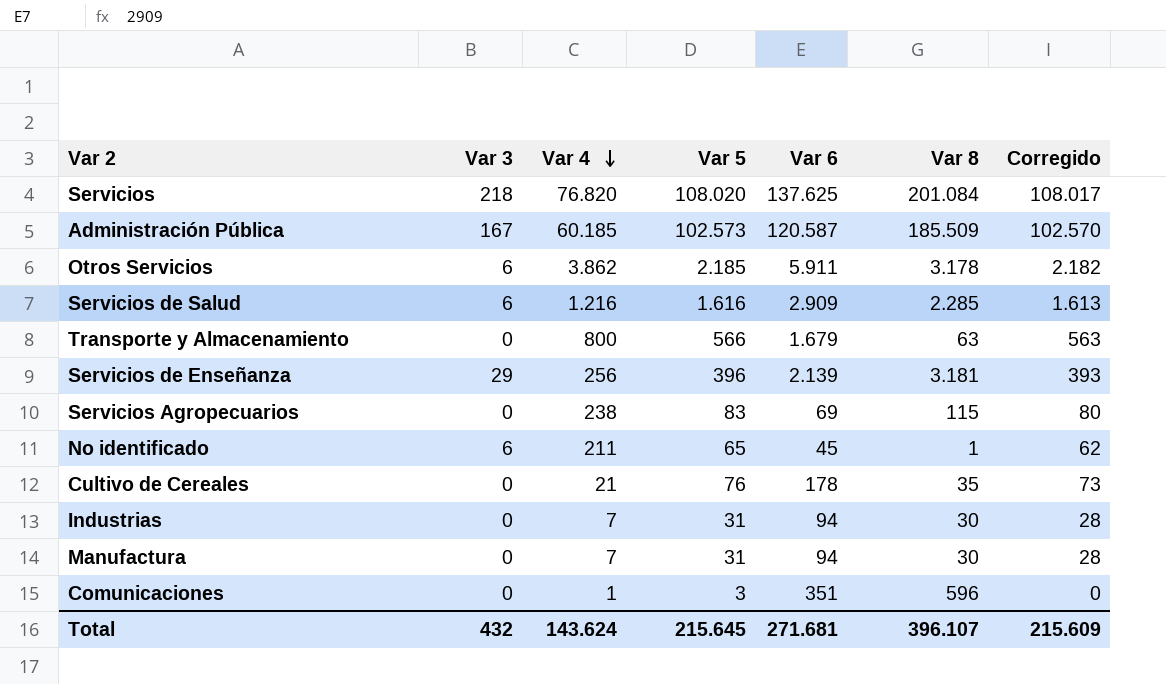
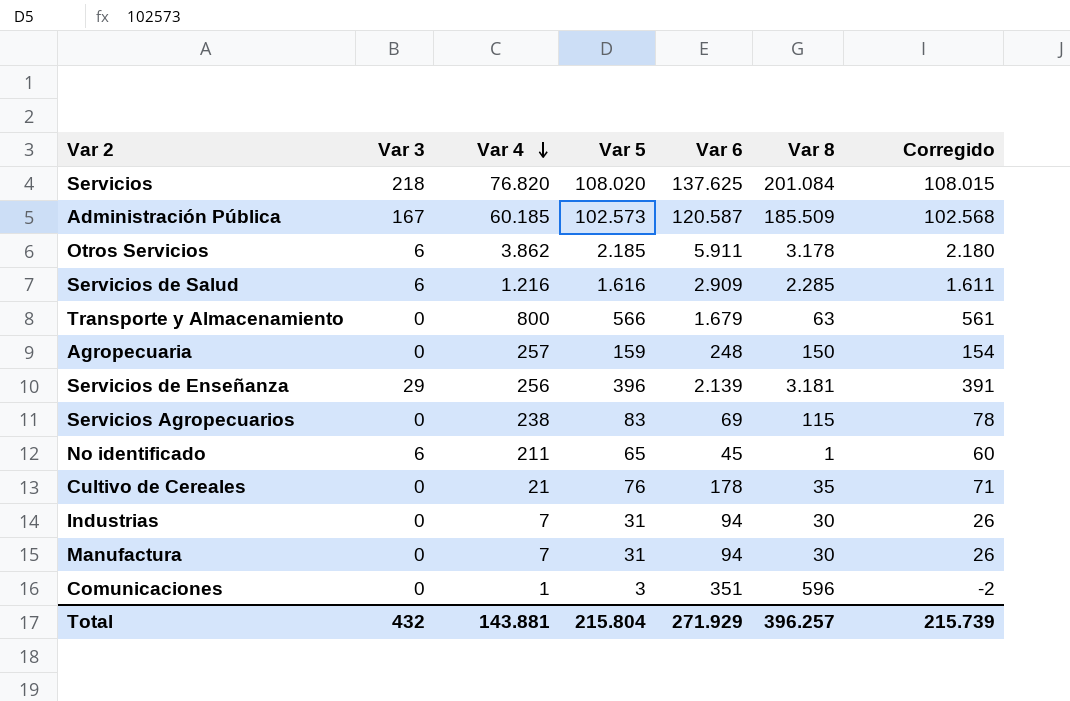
column Corregido | formula: [Var 5] - 3 -> [Var 5] - 5
row Agropecuaria: none -> 0 | 257 | 159 | 248 | 150 | 154
Total | Var 4: 143.624 -> 143.881
Total | Var 5: 215.645 -> 215.804
Total | Var 6: 271.681 -> 271.929
Total | Var 8: 396.107 -> 396.257
Total | Corregido: 215.609 -> 215.739

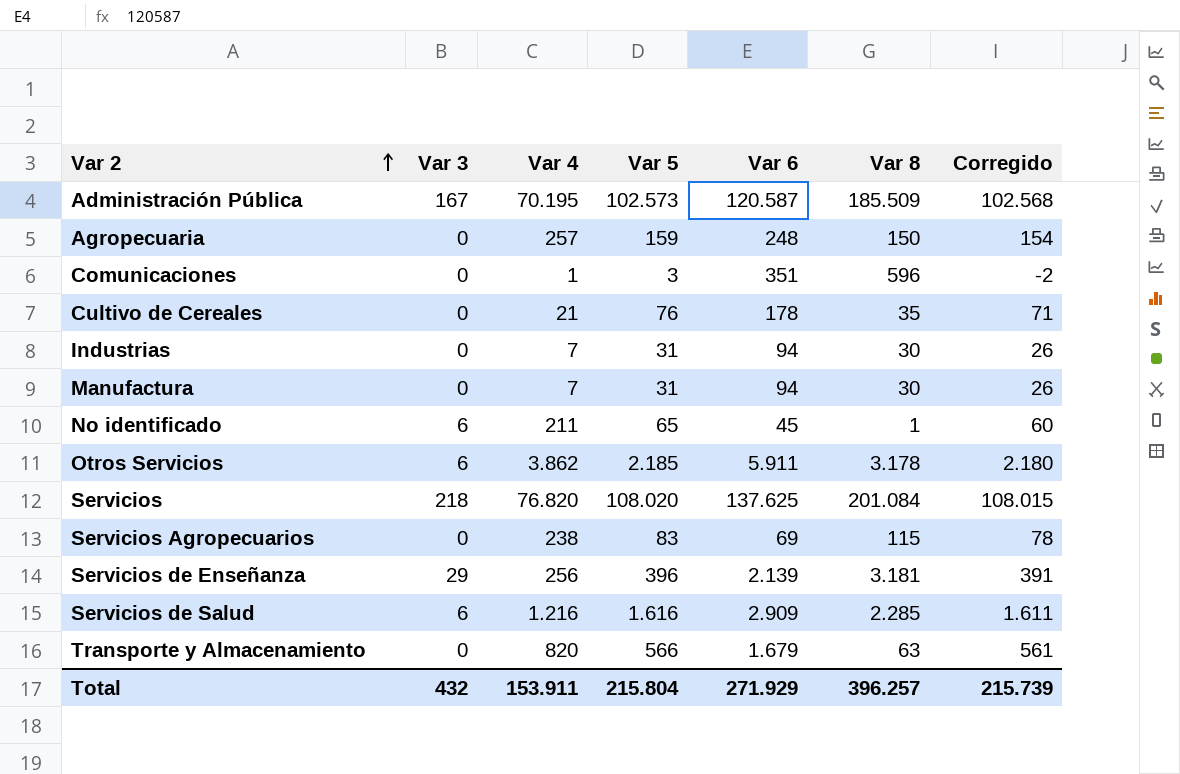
row order: Var 4 descending -> Var 2 ascending
Administración Pública | Var 4: 60.185 -> 70.195
Transporte y Almacenamiento | Var 4: 800 -> 820
Total | Var 4: 143.881 -> 153.911

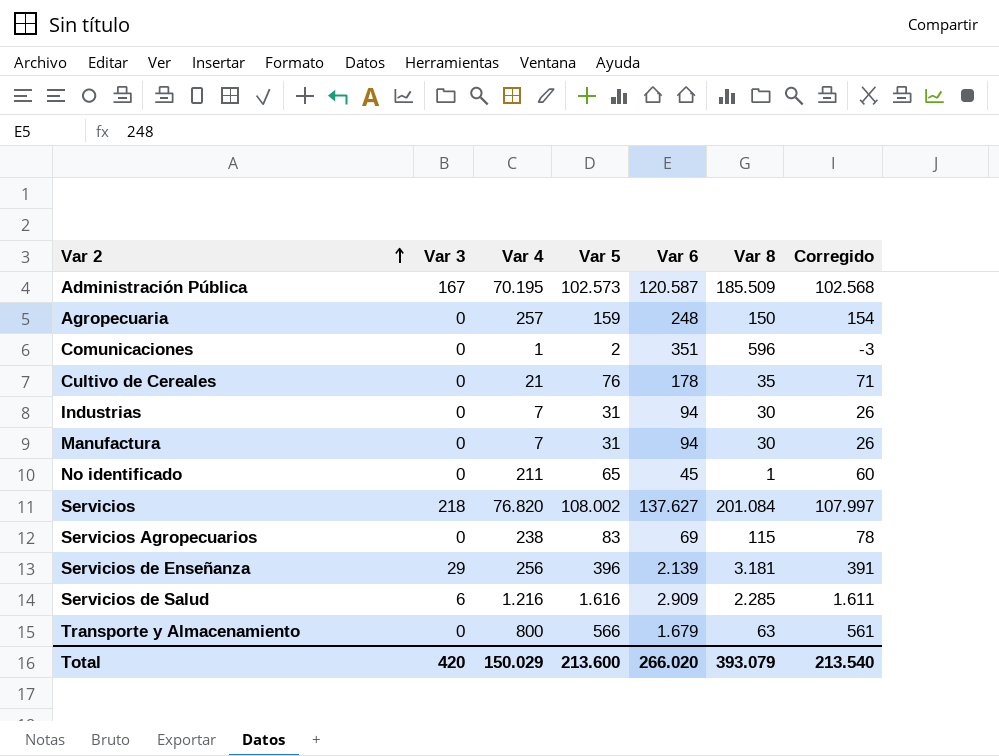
row Otros Servicios: 6 | 3.862 | 2.185 | 5.911 | 3.178 | 2.180 -> none
Comunicaciones | Var 5: 3 -> 2
Comunicaciones | Corregido: -2 -> -3
No identificado | Var 3: 6 -> 0
Servicios | Var 5: 108.020 -> 108.002
Servicios | Var 6: 137.625 -> 137.627
Servicios | Corregido: 108.015 -> 107.997
Transporte y Almacenamiento | Var 4: 820 -> 800
Total | Var 3: 432 -> 420
Total | Var 4: 153.911 -> 150.029
Total | Var 5: 215.804 -> 213.600
Total | Var 6: 271.929 -> 266.020
Total | Var 8: 396.257 -> 393.079
Total | Corregido: 215.739 -> 213.540

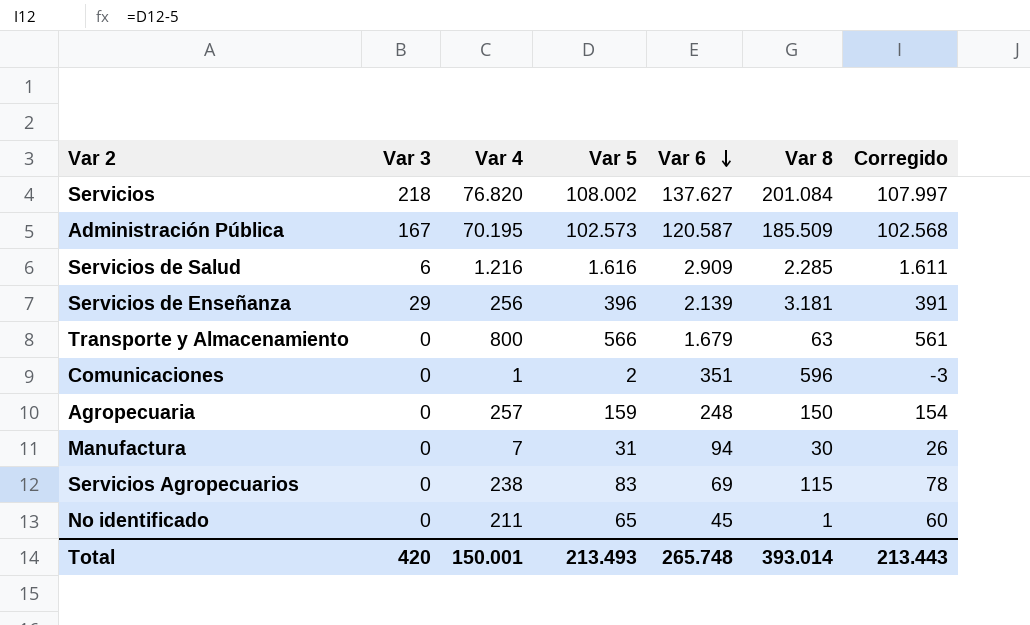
row order: Var 2 ascending -> Var 6 descending
row Cultivo de Cereales: 0 | 21 | 76 | 178 | 35 | 71 -> none
row Industrias: 0 | 7 | 31 | 94 | 30 | 26 -> none
Total | Var 4: 150.029 -> 150.001
Total | Var 5: 213.600 -> 213.493
Total | Var 6: 266.020 -> 265.748
Total | Var 8: 393.079 -> 393.014
Total | Corregido: 213.540 -> 213.443

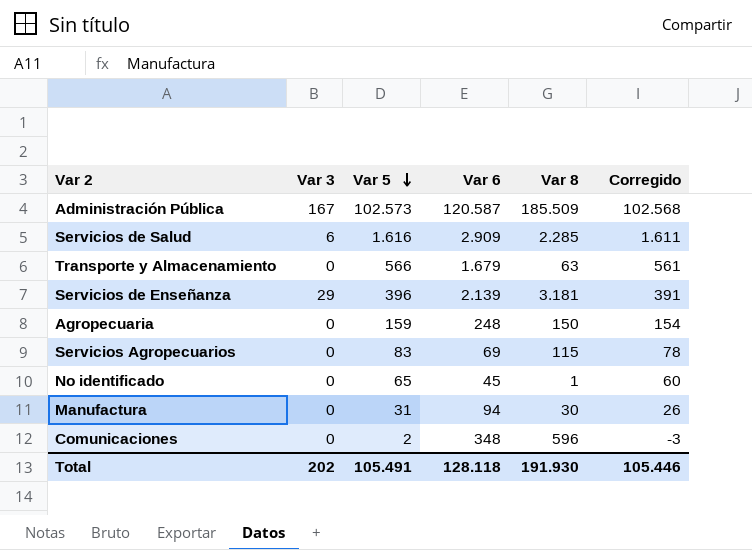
row order: Var 6 descending -> Var 5 descending
column Var 4 | position: 3 -> none
row Servicios: 218 | 76.820 | 108.002 | 137.627 | 201.084 | 107.997 -> none
Comunicaciones | Var 6: 351 -> 348
Total | Var 3: 420 -> 202
Total | Var 5: 213.493 -> 105.491
Total | Var 6: 265.748 -> 128.118
Total | Var 8: 393.014 -> 191.930
Total | Corregido: 213.443 -> 105.446

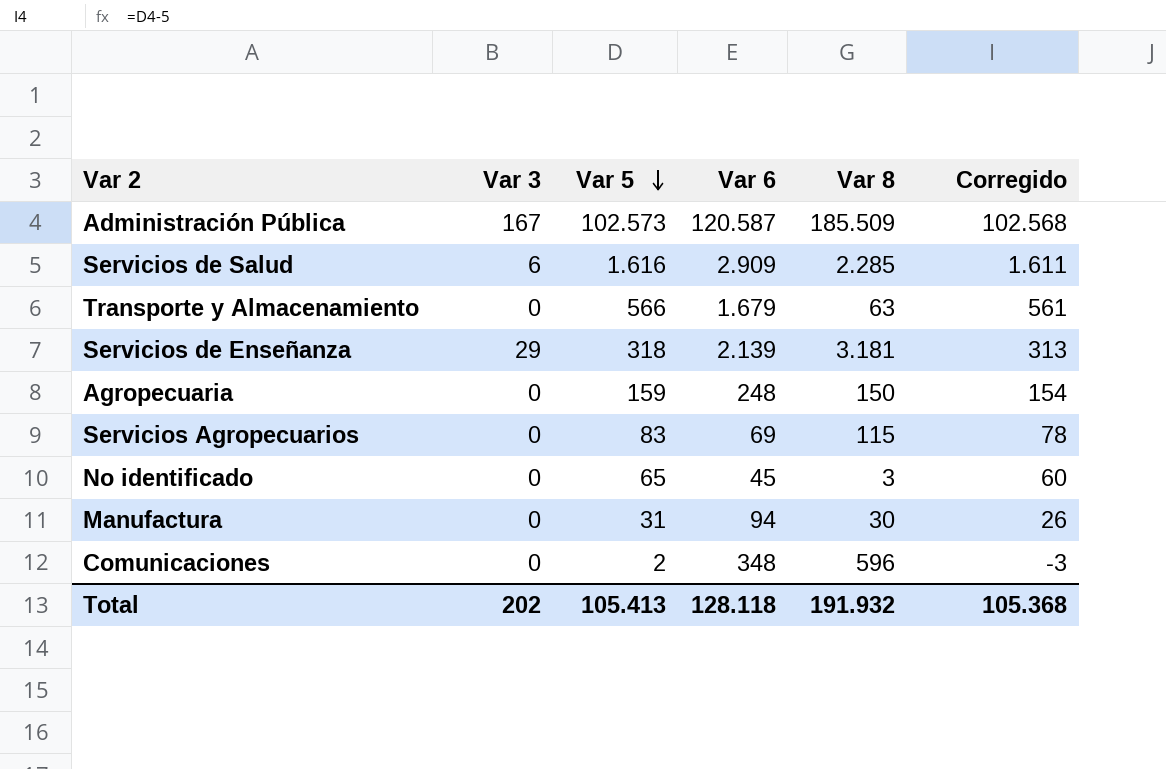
Servicios de Enseñanza | Var 5: 396 -> 318
Servicios de Enseñanza | Corregido: 391 -> 313
No identificado | Var 8: 1 -> 3
Total | Var 5: 105.491 -> 105.413
Total | Var 8: 191.930 -> 191.932
Total | Corregido: 105.446 -> 105.368

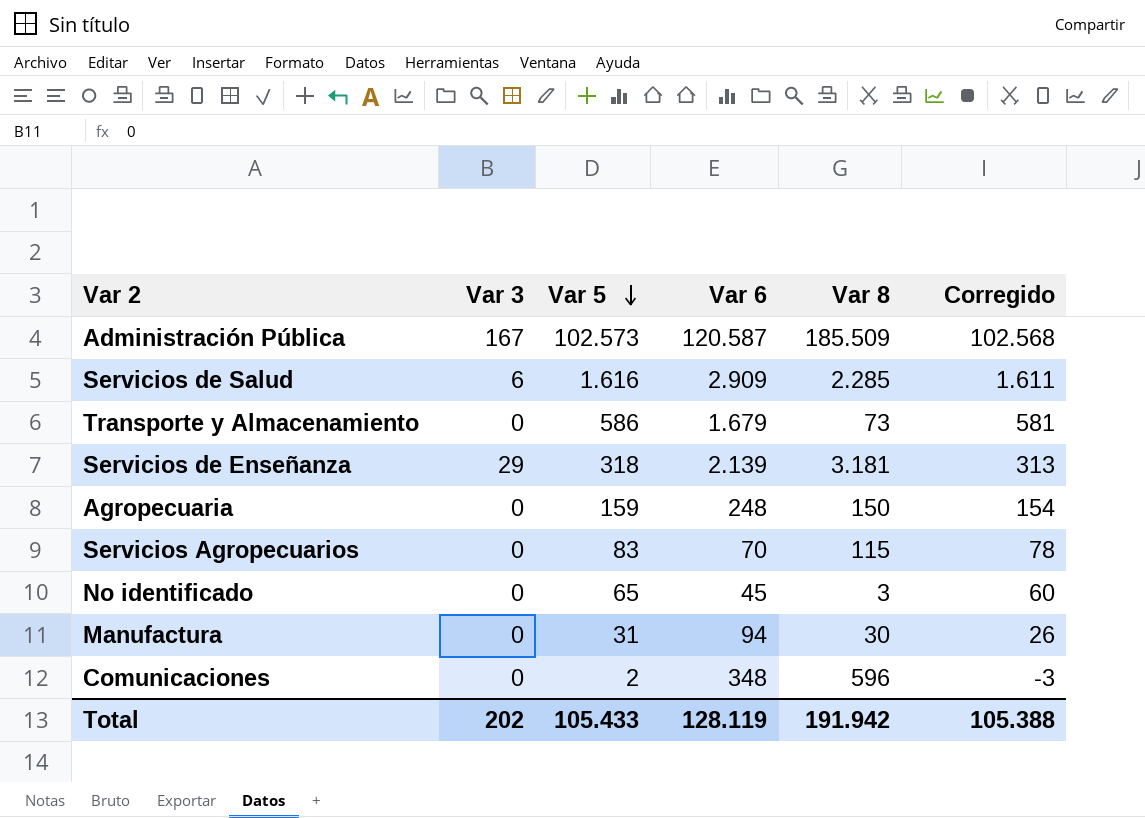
Transporte y Almacenamiento | Var 5: 566 -> 586
Transporte y Almacenamiento | Var 8: 63 -> 73
Transporte y Almacenamiento | Corregido: 561 -> 581
Servicios Agropecuarios | Var 6: 69 -> 70
Total | Var 5: 105.413 -> 105.433
Total | Var 6: 128.118 -> 128.119
Total | Var 8: 191.932 -> 191.942
Total | Corregido: 105.368 -> 105.388

